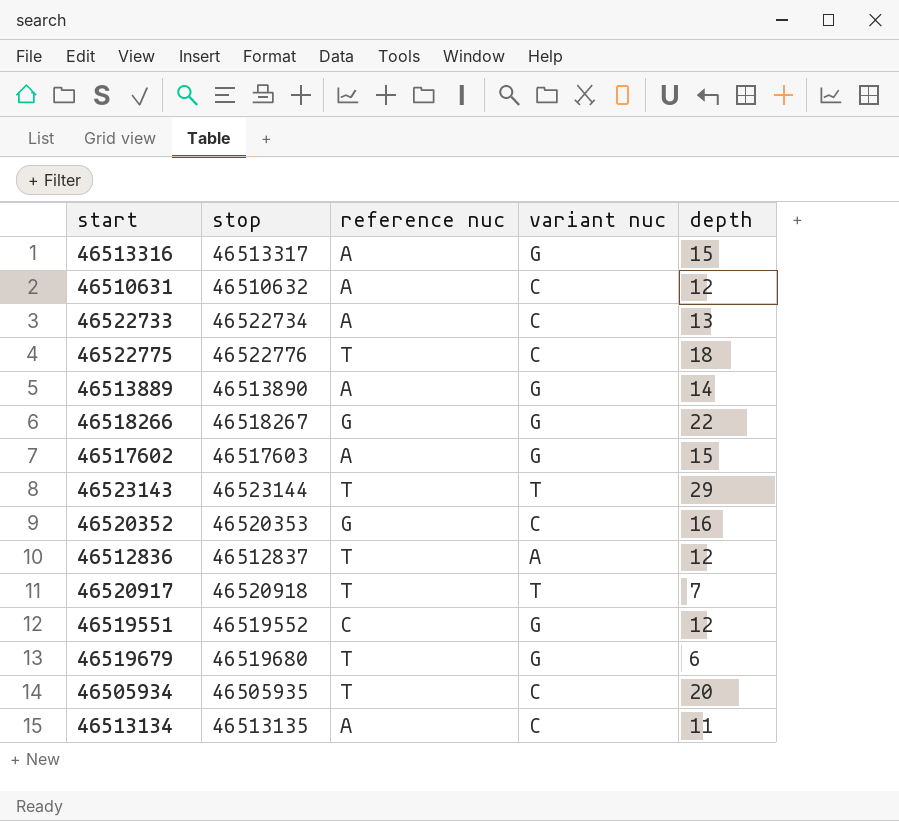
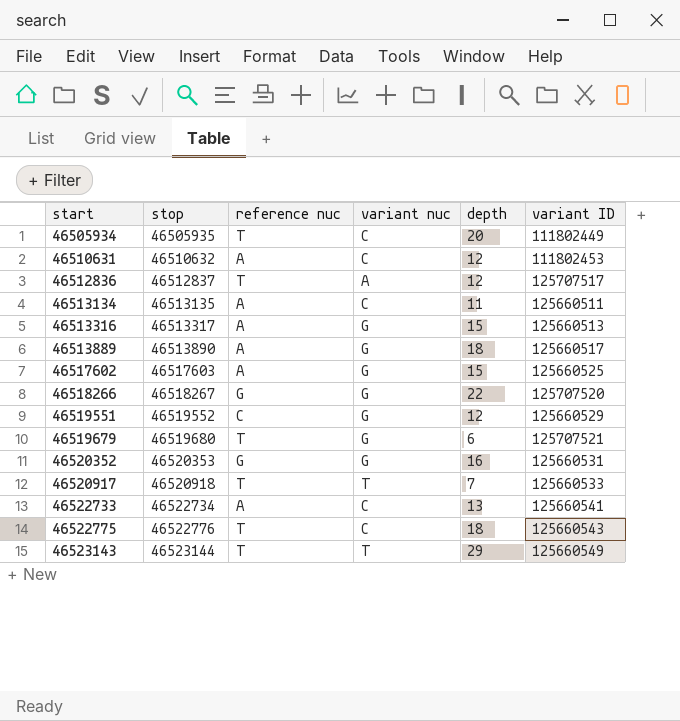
row order: none -> start ascending
column variant ID | position: none -> 6
46513889 | depth: 14 -> 18
46520352 | variant nuc: C -> G

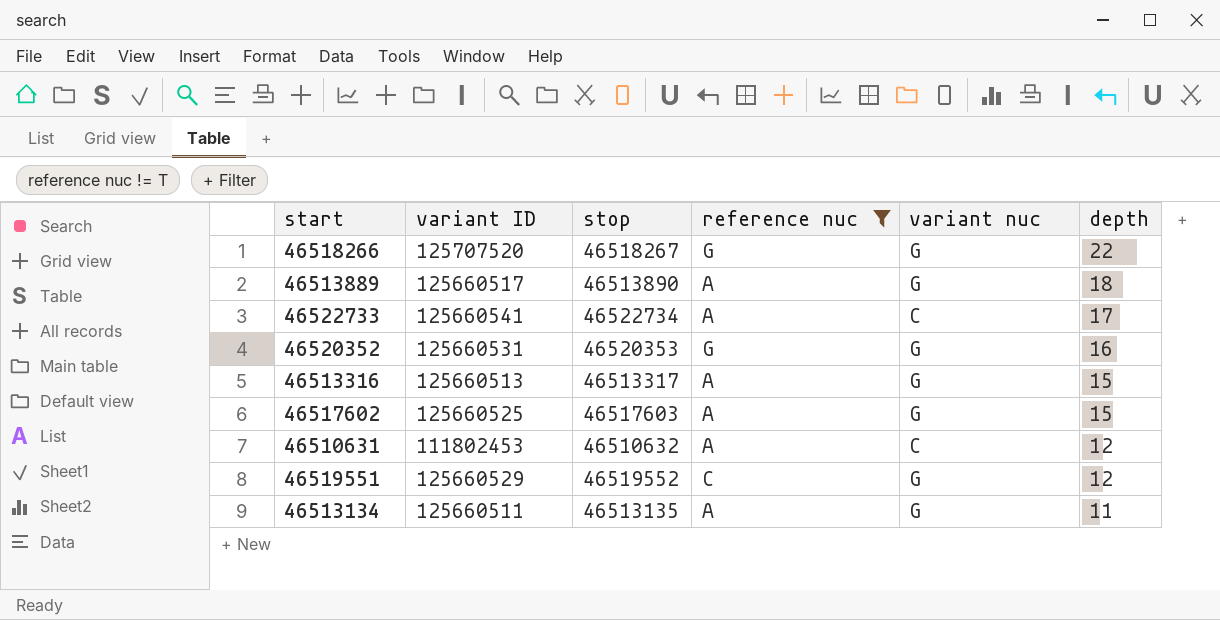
filter: none -> reference nuc != T
row order: start ascending -> depth descending
column variant ID | position: 6 -> 2
46522733 | depth: 13 -> 17
46513134 | variant nuc: C -> G

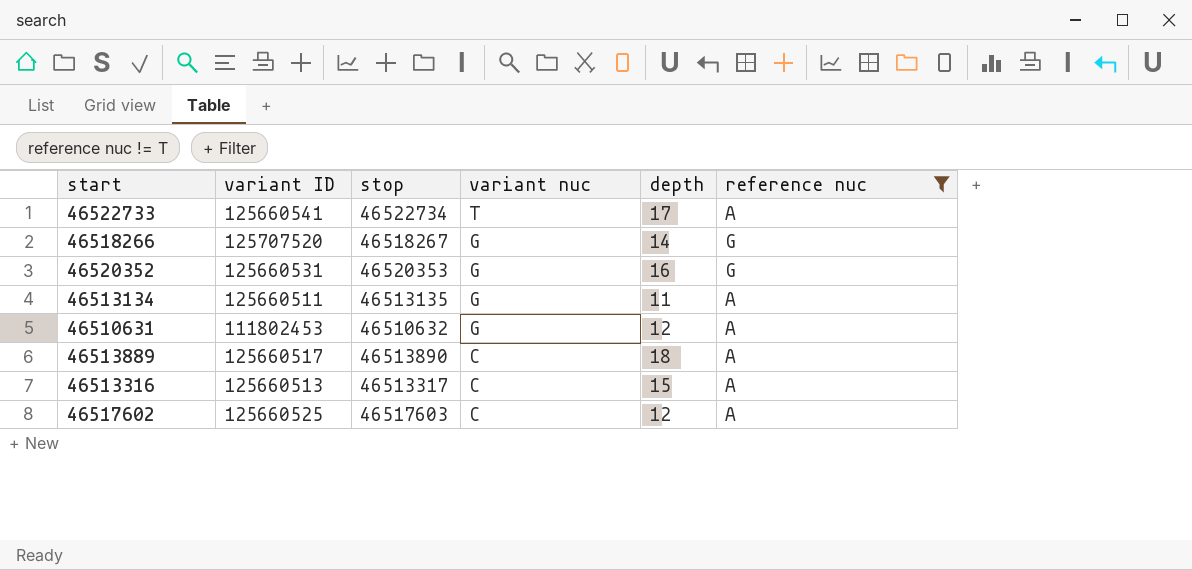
row order: depth descending -> variant nuc descending
column reference nuc | position: 4 -> 6
row 46519551: 125660529 | 46519552 | C | G | 12 -> none
46522733 | variant nuc: C -> T
46518266 | depth: 22 -> 14
46510631 | variant nuc: C -> G
46513889 | variant nuc: G -> C
46513316 | variant nuc: G -> C
46517602 | variant nuc: G -> C
46517602 | depth: 15 -> 12

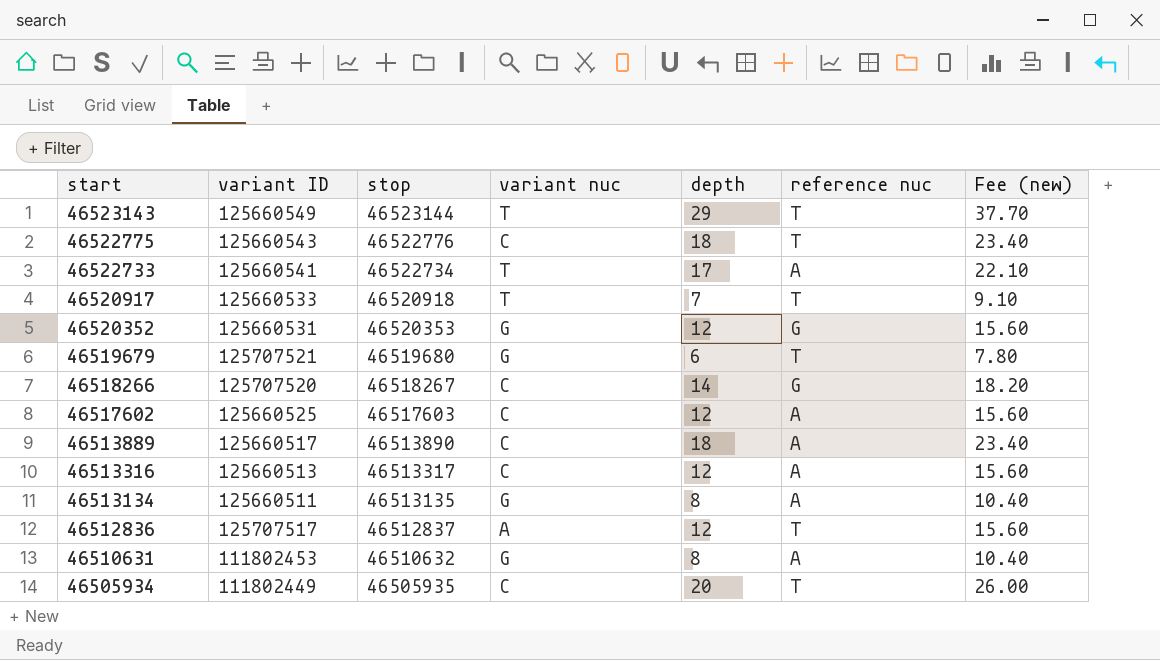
filter: reference nuc != T -> none
row order: variant nuc descending -> start descending
column Fee (new) | formula: none -> [depth] * 1.3
46520352 | depth: 16 -> 12
46518266 | variant nuc: G -> C
46513316 | depth: 15 -> 12
46513134 | depth: 11 -> 8
46510631 | depth: 12 -> 8

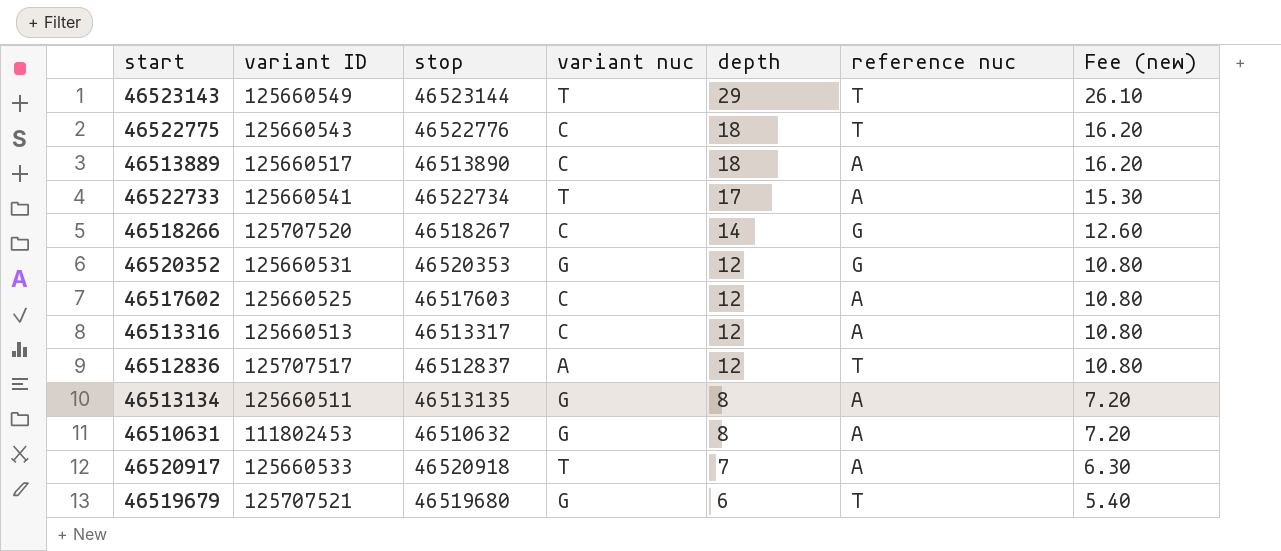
row order: start descending -> depth descending
column Fee (new) | formula: [depth] * 1.3 -> [depth] * 0.9
row 46505934: 111802449 | 46505935 | C | 20 | T | 26.00 -> none
46520917 | reference nuc: T -> A

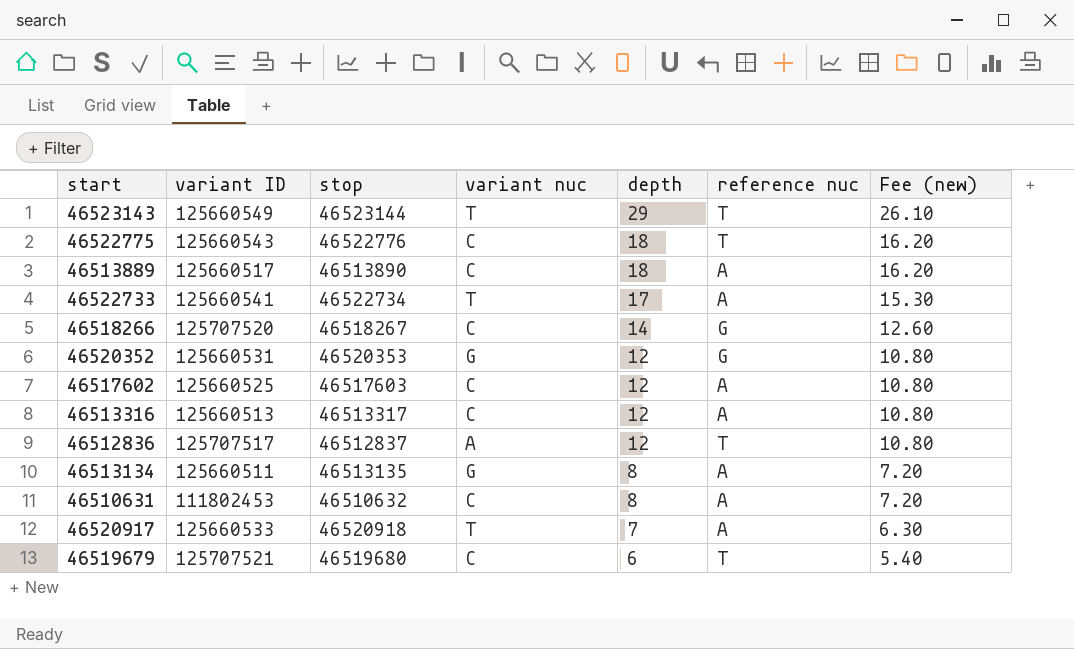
46510631 | variant nuc: G -> C
46519679 | variant nuc: G -> C

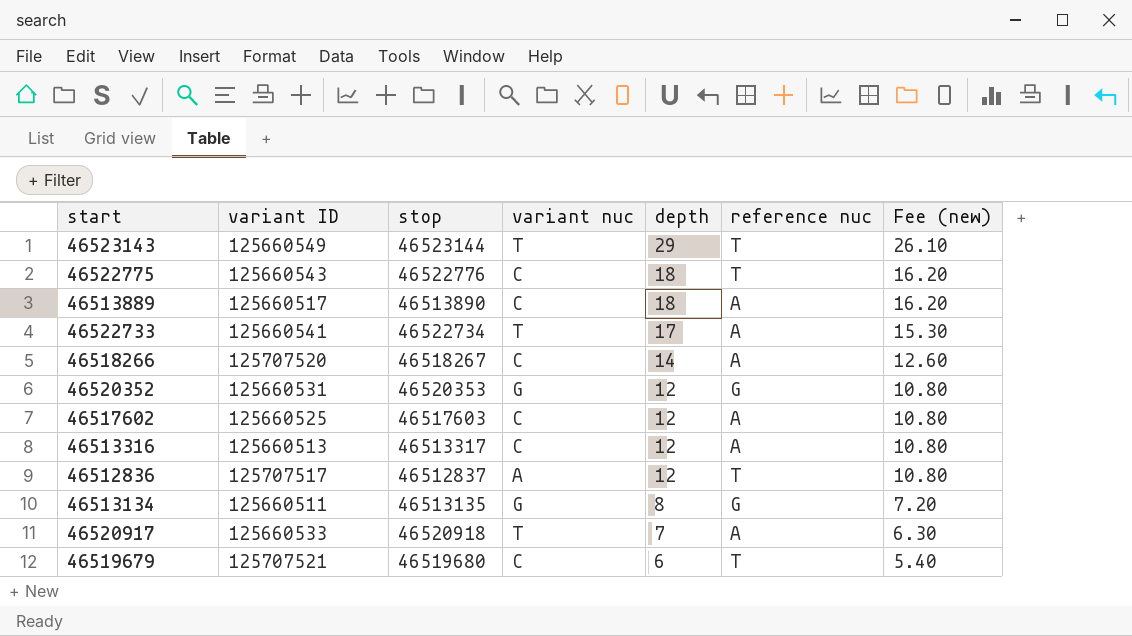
row 46510631: 111802453 | 46510632 | C | 8 | A | 7.20 -> none
46518266 | reference nuc: G -> A
46513134 | reference nuc: A -> G

